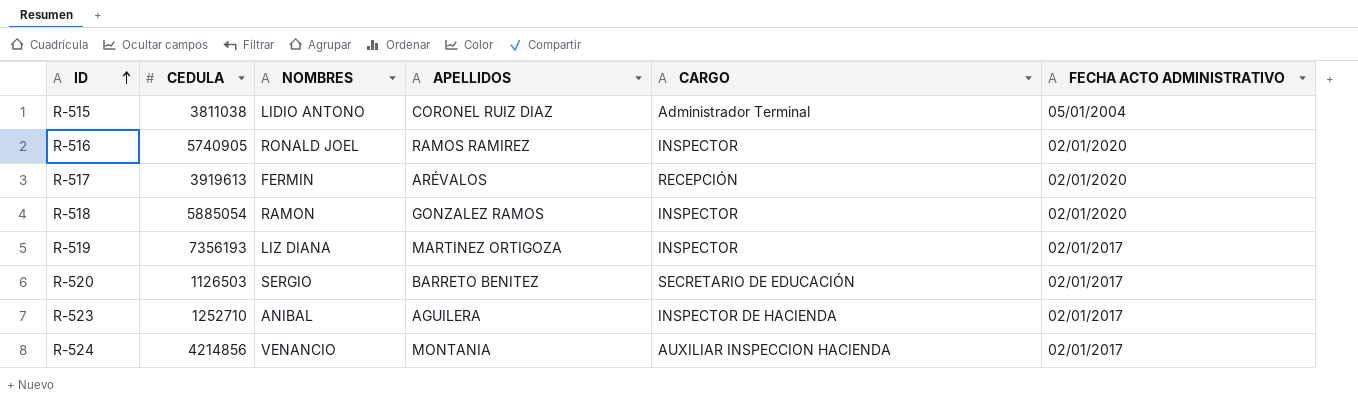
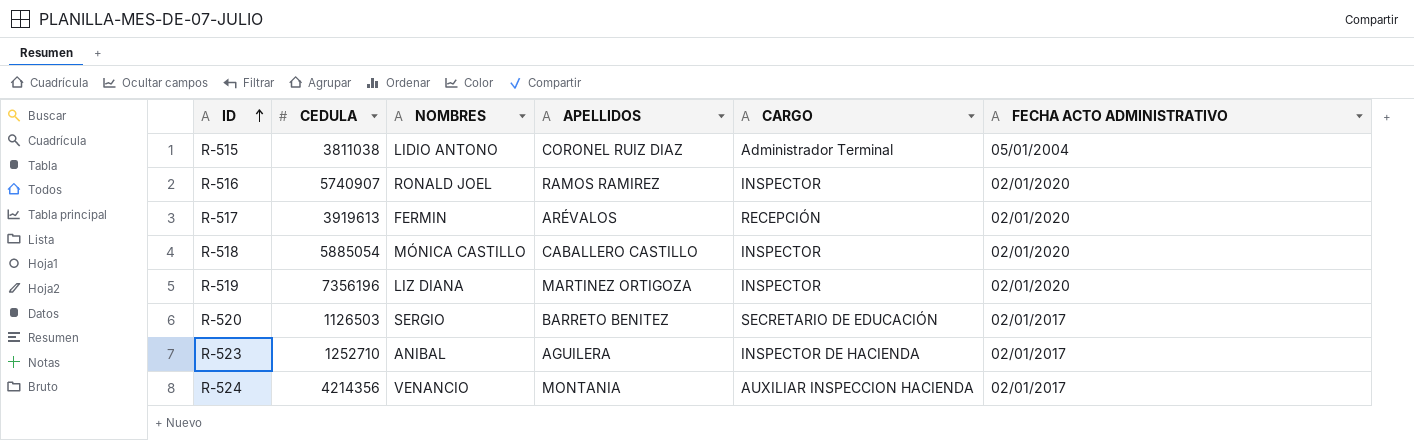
R-516 | CEDULA: 5740905 -> 5740907
R-518 | NOMBRES: RAMON -> MÓNICA CASTILLO
R-518 | APELLIDOS: GONZALEZ RAMOS -> CABALLERO CASTILLO
R-519 | CEDULA: 7356193 -> 7356196
R-519 | FECHA ACTO ADMINISTRATIVO: 02/01/2017 -> 02/01/2020
R-524 | CEDULA: 4214856 -> 4214356

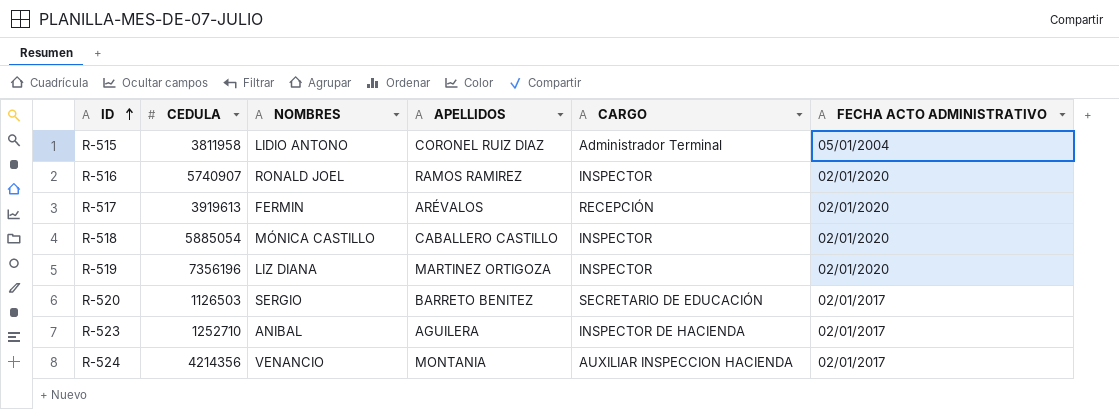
R-515 | CEDULA: 3811038 -> 3811958

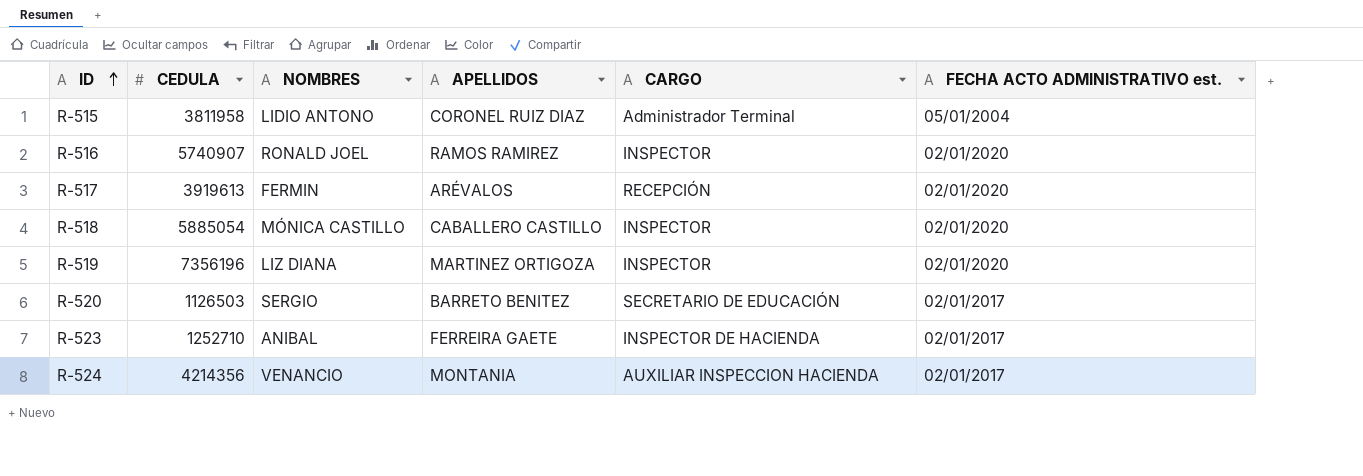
column name: FECHA ACTO ADMINISTRATIVO -> FECHA ACTO ADMINISTRATIVO est.
R-523 | APELLIDOS: AGUILERA -> FERREIRA GAETE

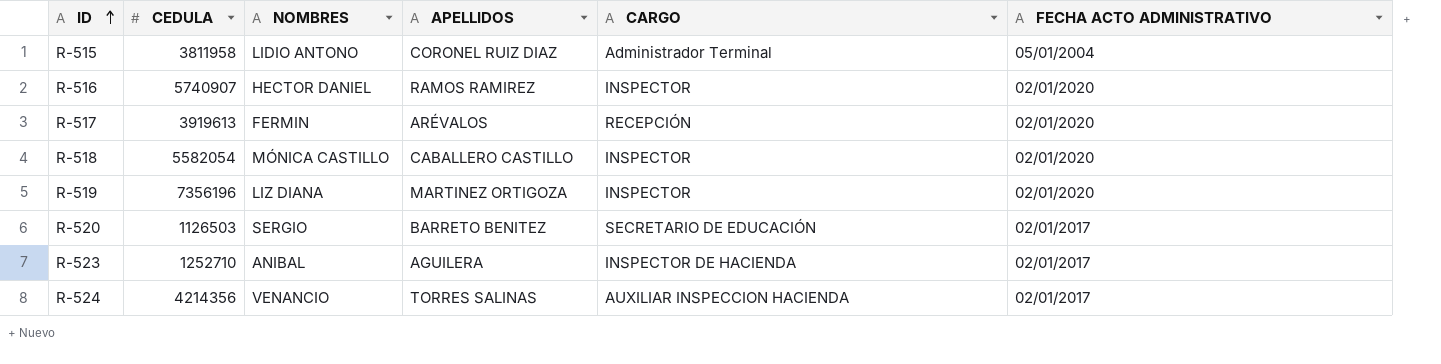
column name: FECHA ACTO ADMINISTRATIVO est. -> FECHA ACTO ADMINISTRATIVO
R-516 | NOMBRES: RONALD JOEL -> HECTOR DANIEL
R-518 | CEDULA: 5885054 -> 5582054
R-523 | APELLIDOS: FERREIRA GAETE -> AGUILERA
R-524 | APELLIDOS: MONTANIA -> TORRES SALINAS

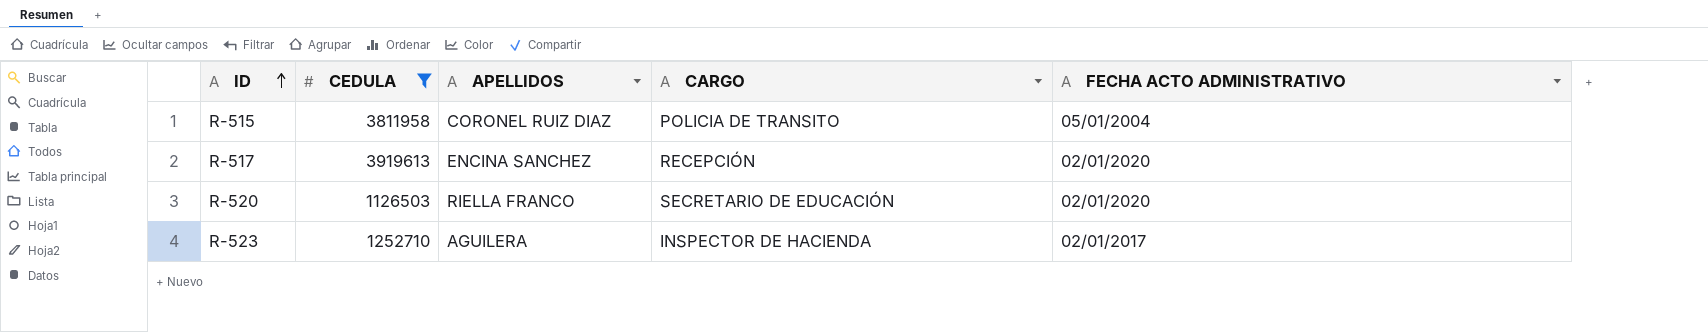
filter: none -> CEDULA <= 3919613
column NOMBRES | position: 3 -> none
R-515 | CARGO: Administrador Terminal -> POLICIA DE TRANSITO
R-517 | APELLIDOS: ARÉVALOS -> ENCINA SANCHEZ
R-520 | APELLIDOS: BARRETO BENITEZ -> RIELLA FRANCO
R-520 | FECHA ACTO ADMINISTRATIVO: 02/01/2017 -> 02/01/2020

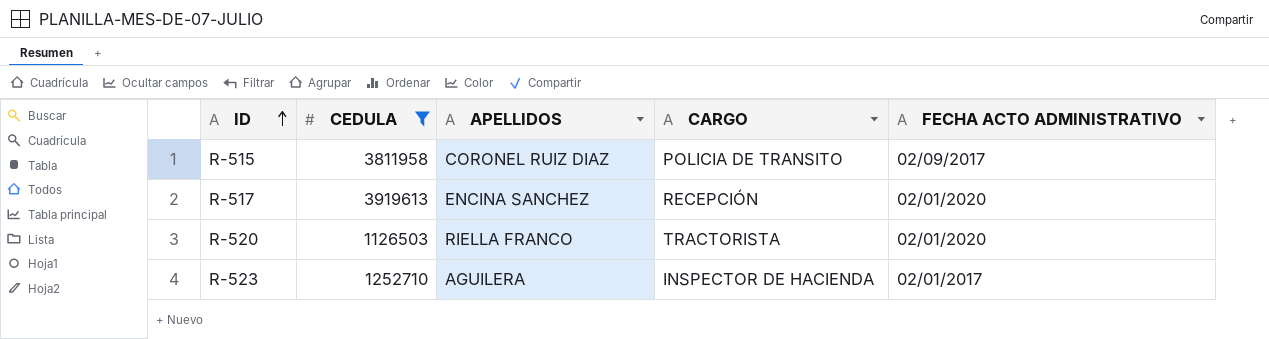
R-515 | FECHA ACTO ADMINISTRATIVO: 05/01/2004 -> 02/09/2017
R-520 | CARGO: SECRETARIO DE EDUCACIÓN -> TRACTORISTA

